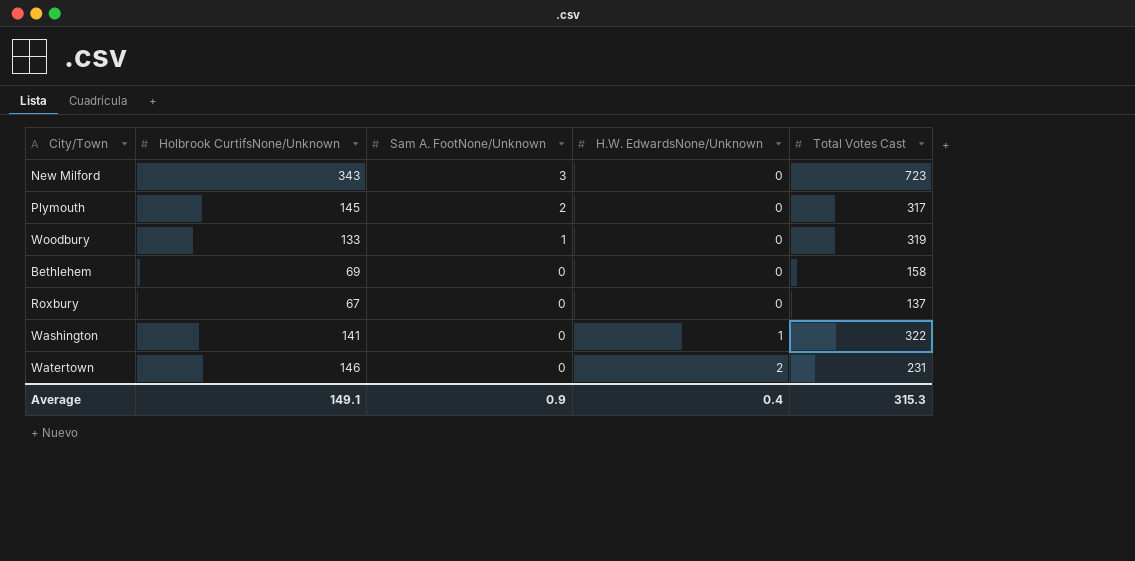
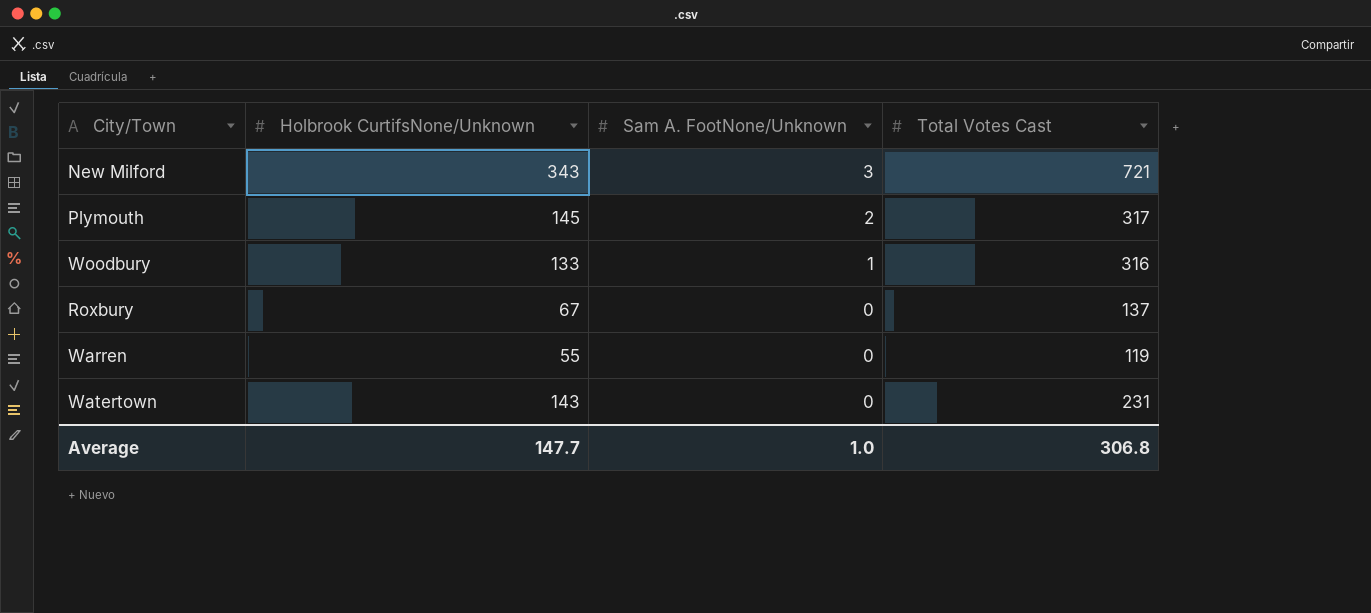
column H.W. EdwardsNone/Unknown | position: 4 -> none
row Bethlehem: 69 | 0 | 0 | 158 -> none
row Washington: 141 | 0 | 1 | 322 -> none
New Milford | Total Votes Cast: 723 -> 721
Woodbury | Total Votes Cast: 319 -> 316
row Warren: none -> 55 | 0 | 119
Watertown | Holbrook CurtifsNone/Unknown: 146 -> 143
Average | Holbrook CurtifsNone/Unknown: 149.1 -> 147.7
Average | Sam A. FootNone/Unknown: 0.9 -> 1.0
Average | Total Votes Cast: 315.3 -> 306.8

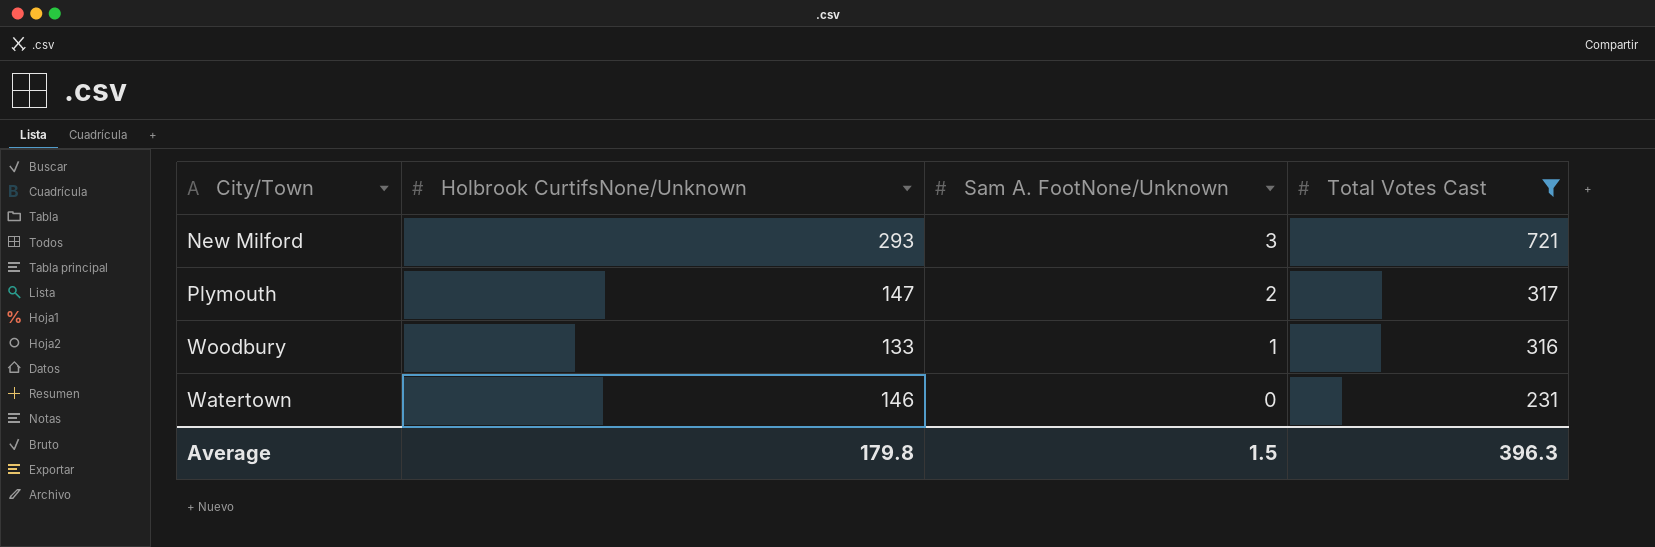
filter: none -> Total Votes Cast >= 231
New Milford | Holbrook CurtifsNone/Unknown: 343 -> 293
Plymouth | Holbrook CurtifsNone/Unknown: 145 -> 147
Watertown | Holbrook CurtifsNone/Unknown: 143 -> 146
Average | Holbrook CurtifsNone/Unknown: 147.7 -> 179.8
Average | Sam A. FootNone/Unknown: 1.0 -> 1.5
Average | Total Votes Cast: 306.8 -> 396.3

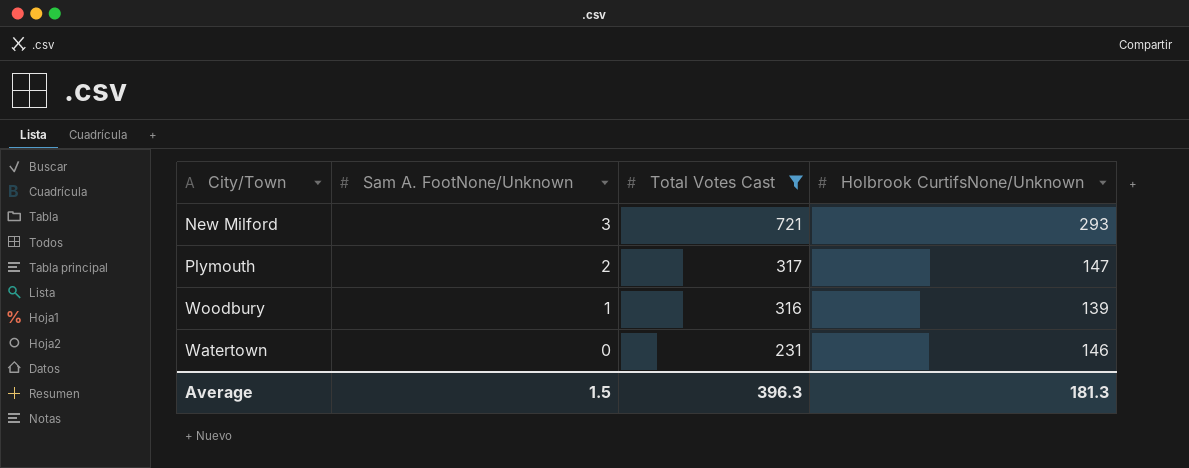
column Holbrook CurtifsNone/Unknown | position: 2 -> 4
Woodbury | Holbrook CurtifsNone/Unknown: 133 -> 139
Average | Holbrook CurtifsNone/Unknown: 179.8 -> 181.3

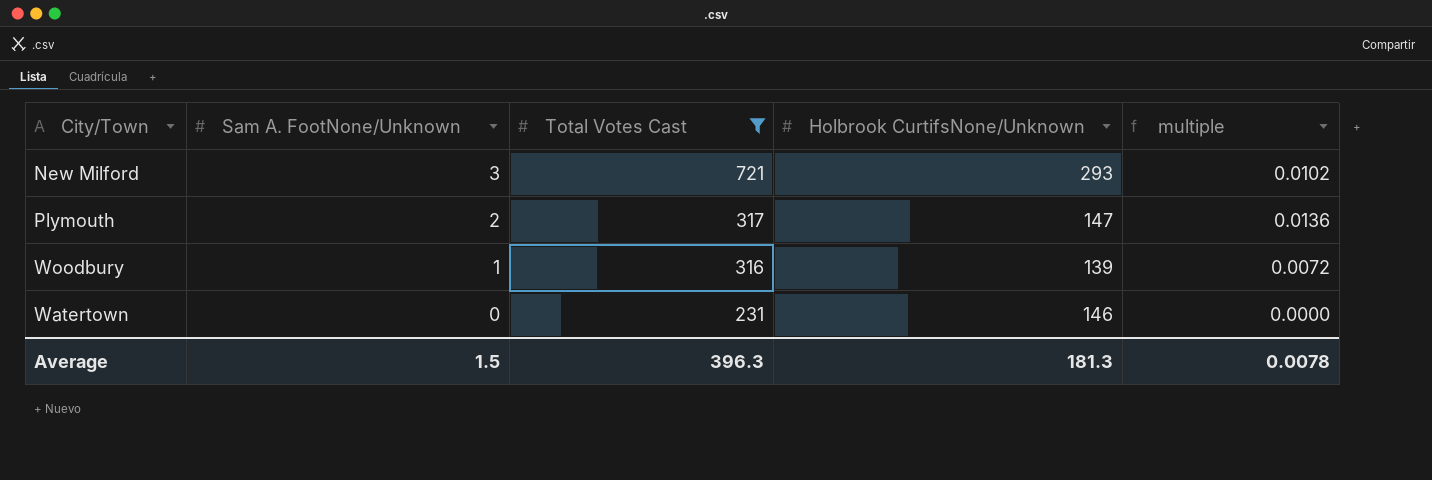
column multiple | formula: none -> [Sam A. FootNone/Unknown] / [Holbrook CurtifsNone/Unknown]

